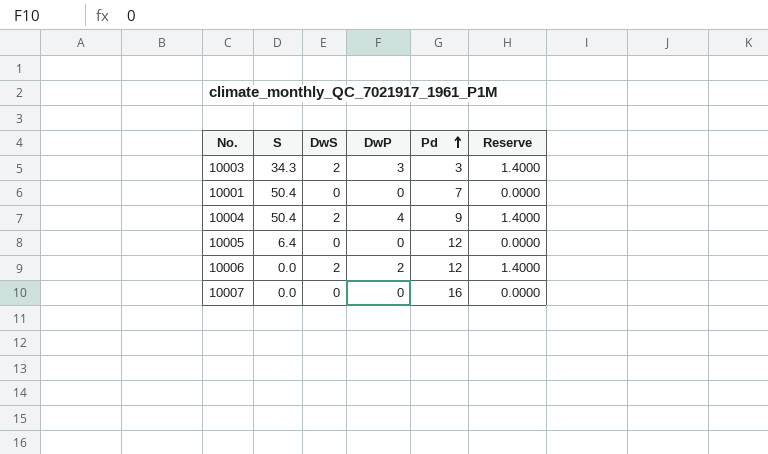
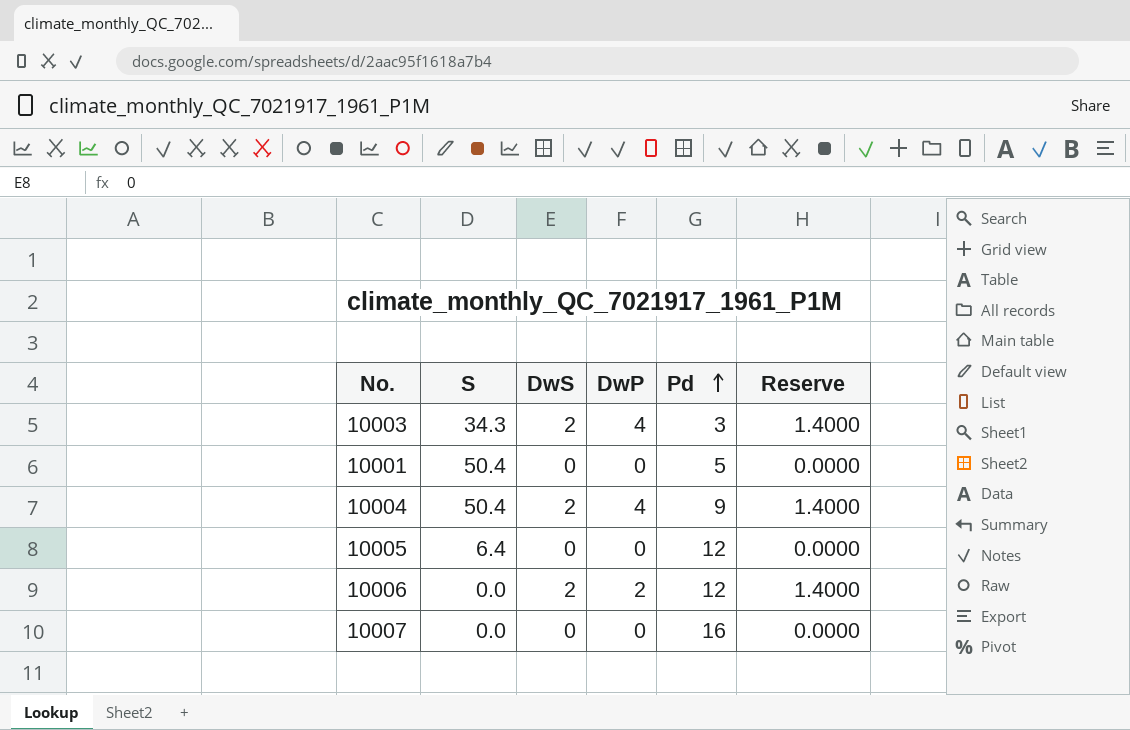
10003 | DwP: 3 -> 4
10001 | Pd: 7 -> 5

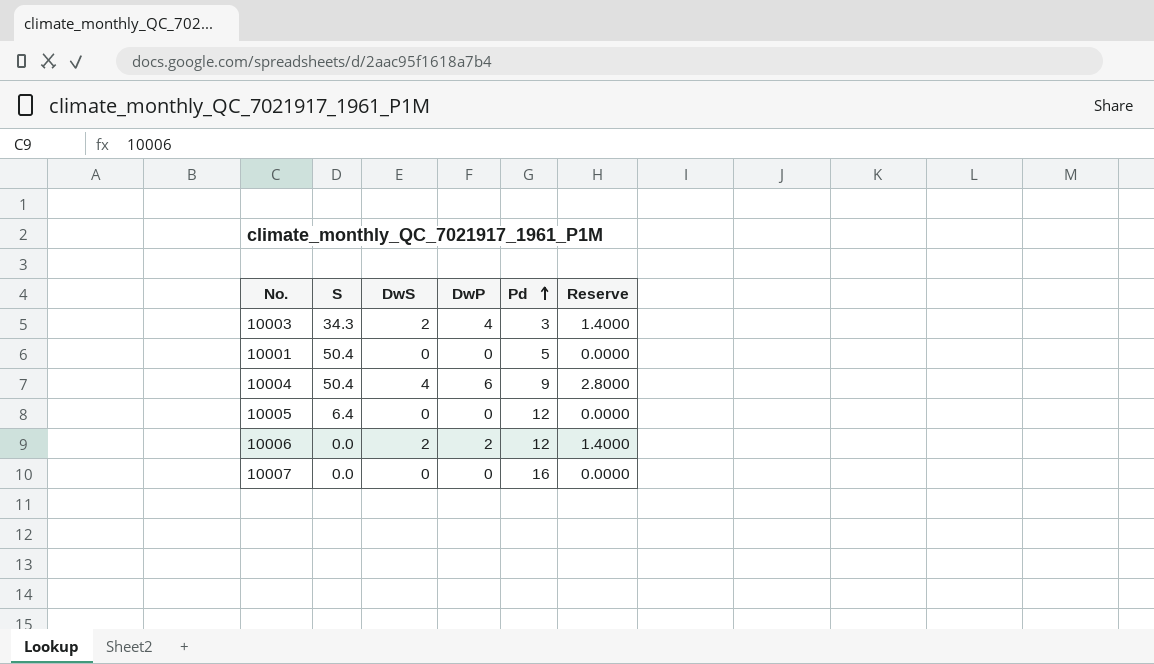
10004 | DwS: 2 -> 4
10004 | DwP: 4 -> 6
10004 | Reserve: 1.4000 -> 2.8000

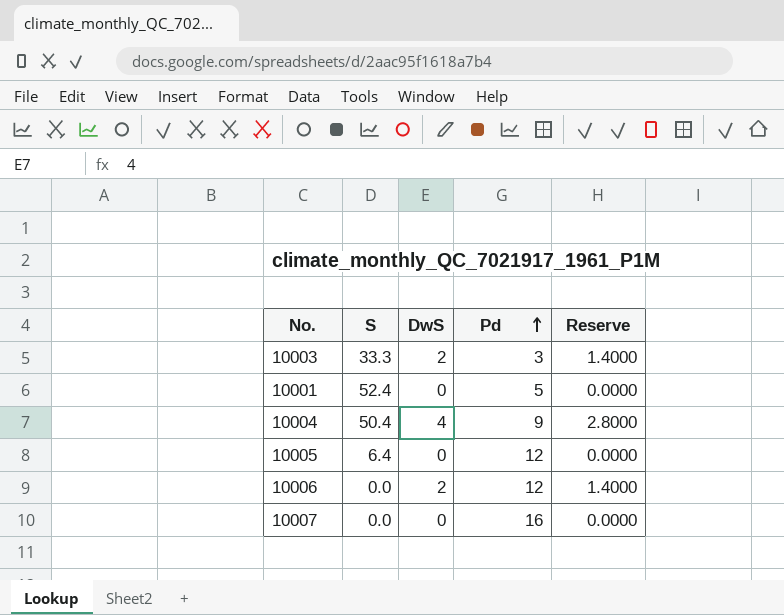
column DwP | position: 4 -> none
10003 | S: 34.3 -> 33.3
10001 | S: 50.4 -> 52.4

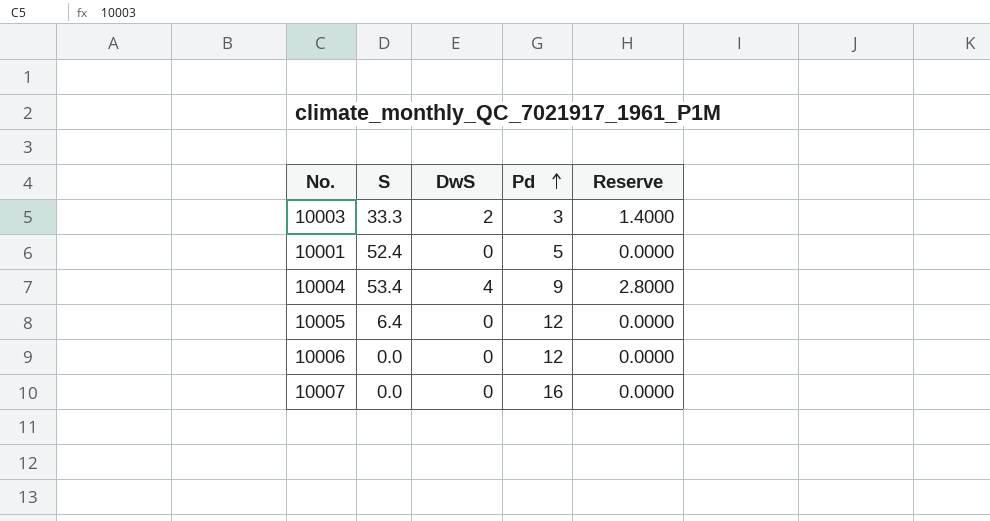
10004 | S: 50.4 -> 53.4
10006 | DwS: 2 -> 0
10006 | Reserve: 1.4000 -> 0.0000

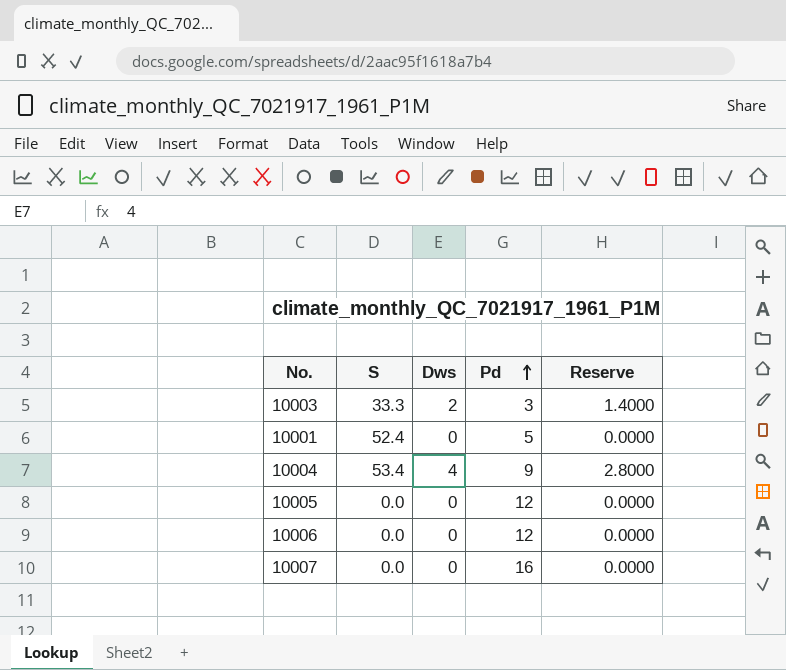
column name: DwS -> Dws
10005 | S: 6.4 -> 0.0

